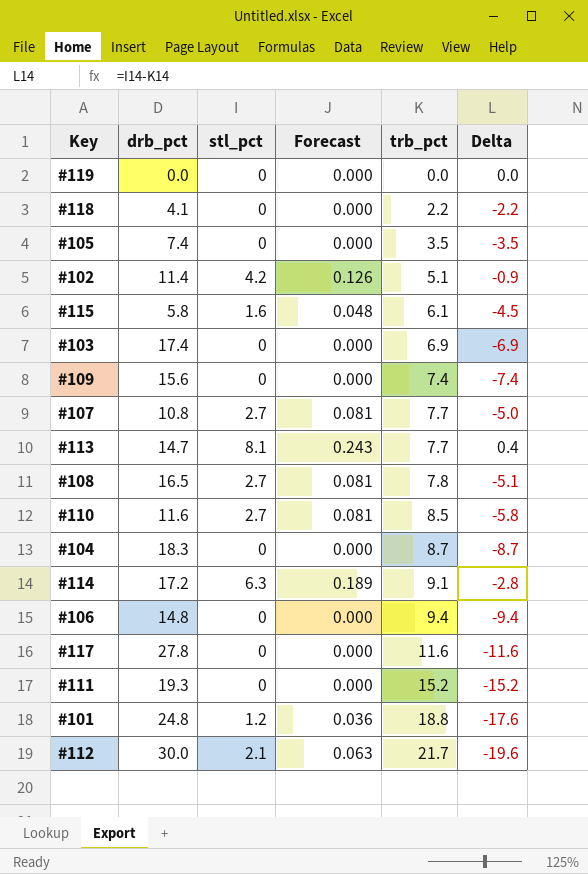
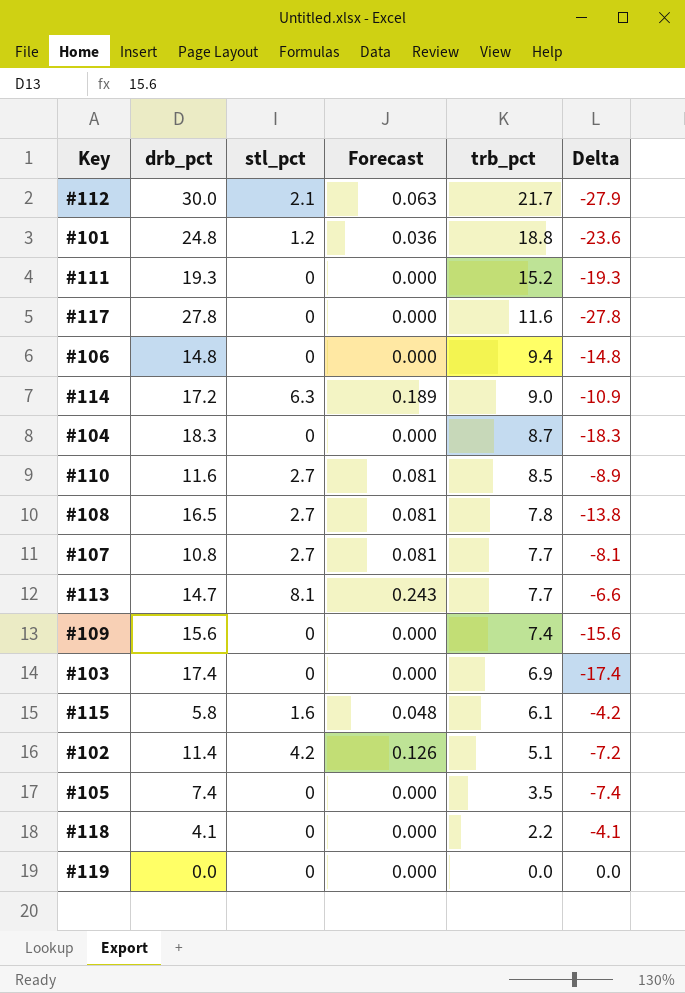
row order: trb_pct ascending -> trb_pct descending
column Delta | formula: [stl_pct] - [trb_pct] -> [stl_pct] - [drb_pct]
#114 | trb_pct: 9.1 -> 9.0

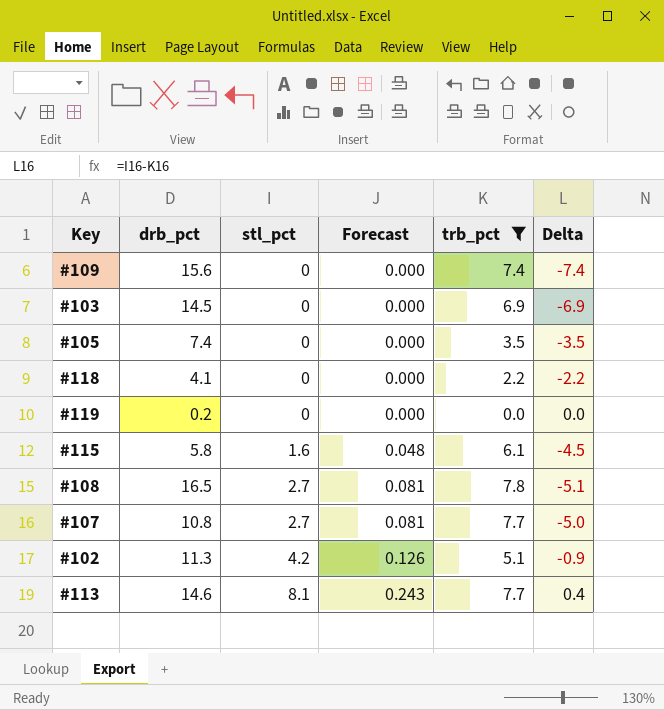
filter: none -> trb_pct <= 7.8
row order: trb_pct descending -> stl_pct ascending
column Delta | formula: [stl_pct] - [drb_pct] -> [stl_pct] - [trb_pct]
#103 | drb_pct: 17.4 -> 14.5
#119 | drb_pct: 0.0 -> 0.2
#102 | drb_pct: 11.4 -> 11.3
#113 | drb_pct: 14.7 -> 14.6

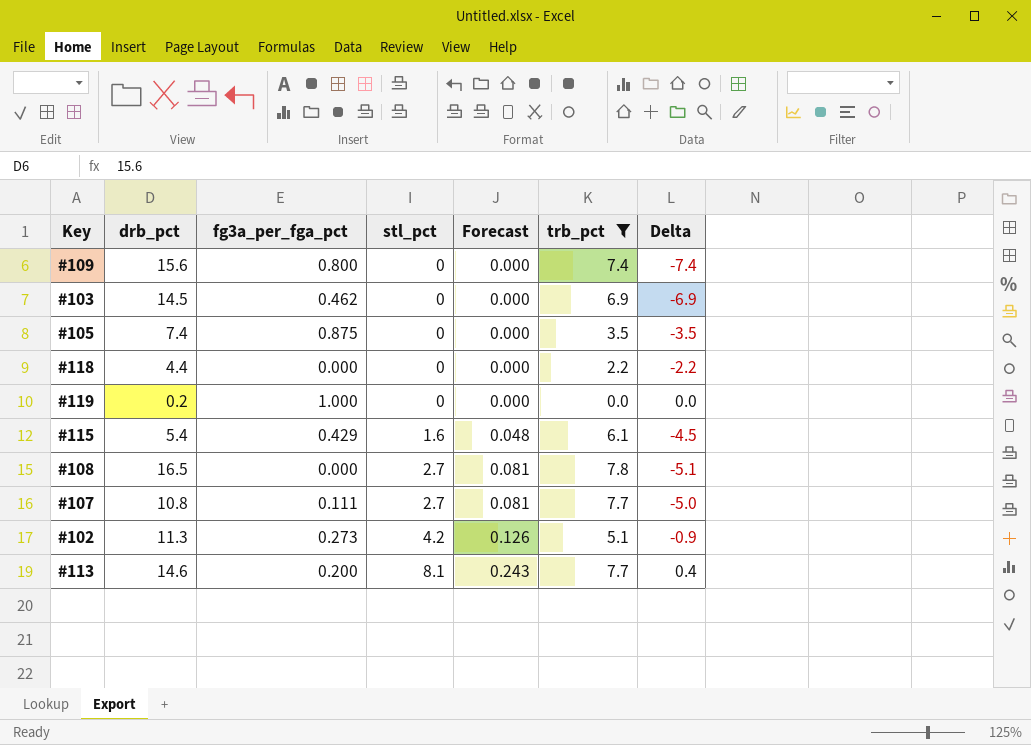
column fg3a_per_fga_pct | position: none -> 3
#118 | drb_pct: 4.1 -> 4.4
#115 | drb_pct: 5.8 -> 5.4

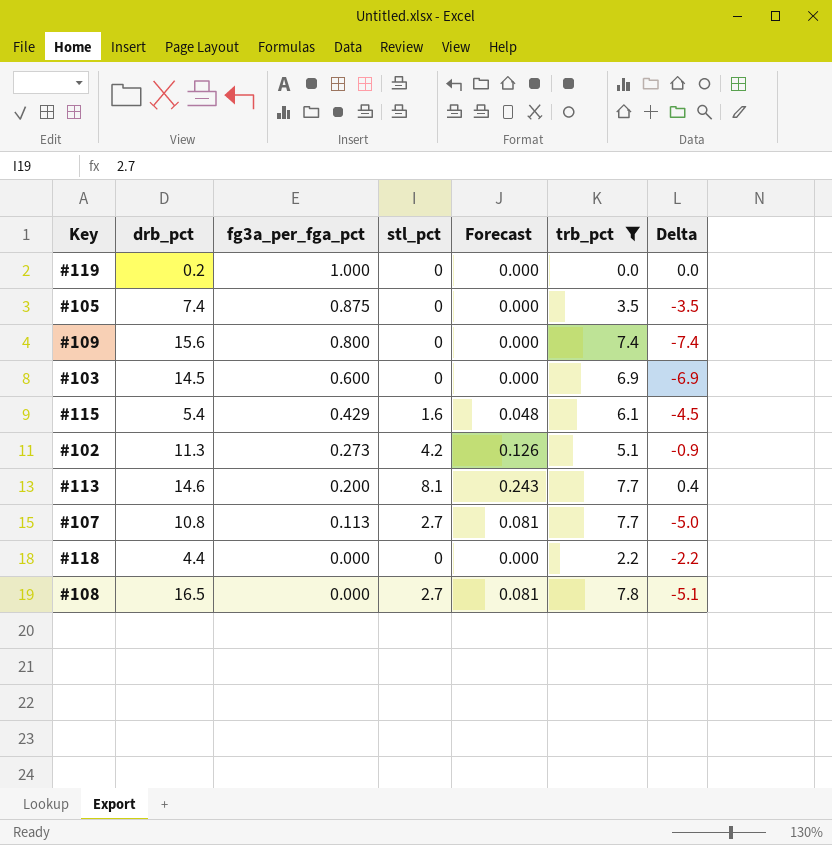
row order: stl_pct ascending -> fg3a_per_fga_pct descending
#103 | fg3a_per_fga_pct: 0.462 -> 0.600
#107 | fg3a_per_fga_pct: 0.111 -> 0.113

